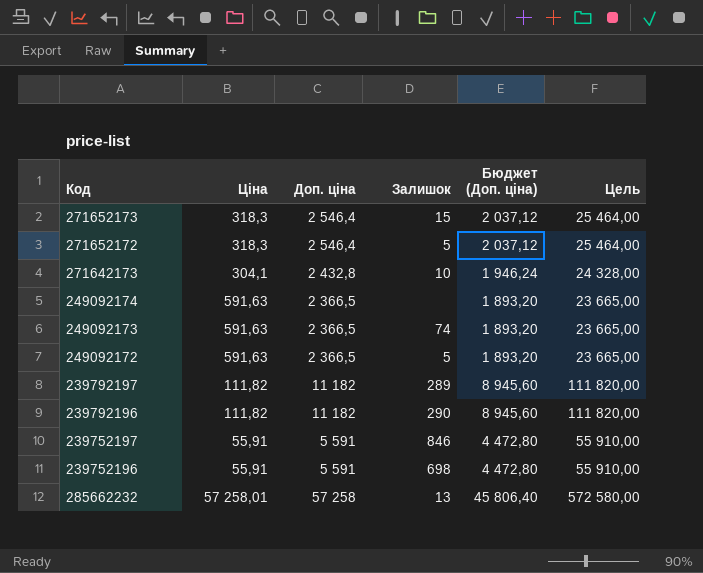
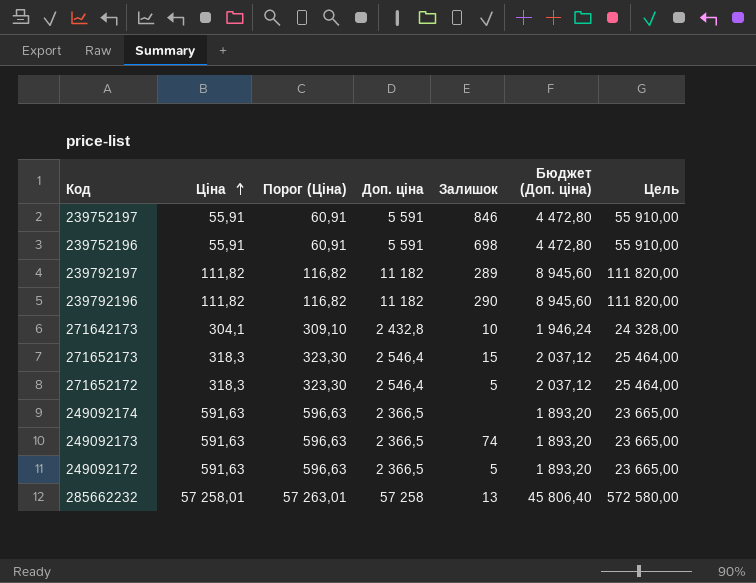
row order: none -> Ціна ascending
column Порог (Ціна) | formula: none -> [Ціна] + 5

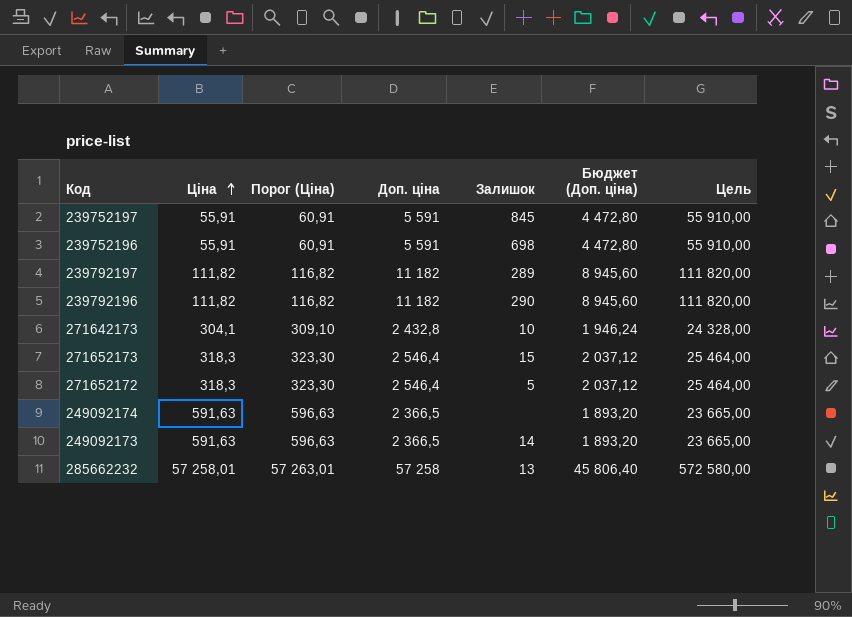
row 249092172: 591,63 | 596,63 | 2 366,5 | 5 | 1 893,20 | 23 665,00 -> none
239752197 | Залишок: 846 -> 845
249092173 | Залишок: 74 -> 14

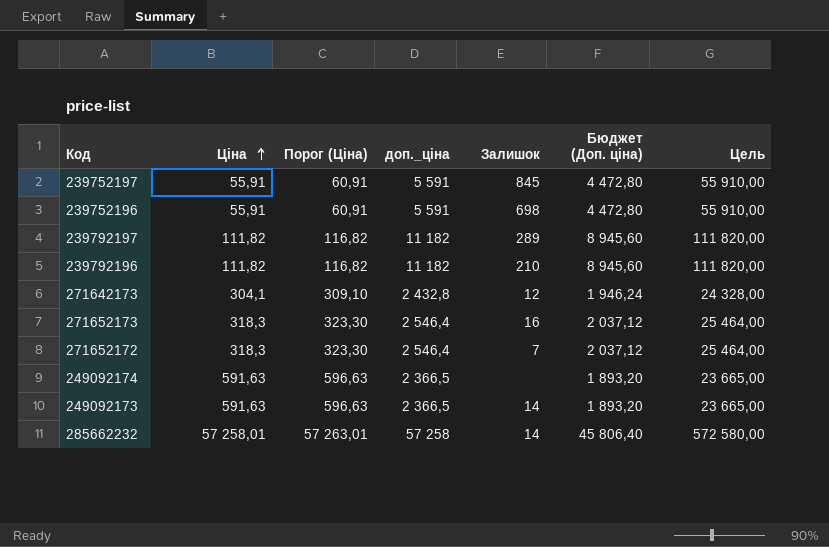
column name: Доп. ціна -> доп._ціна
239792196 | Залишок: 290 -> 210
271642173 | Залишок: 10 -> 12
271652173 | Залишок: 15 -> 16
271652172 | Залишок: 5 -> 7
285662232 | Залишок: 13 -> 14

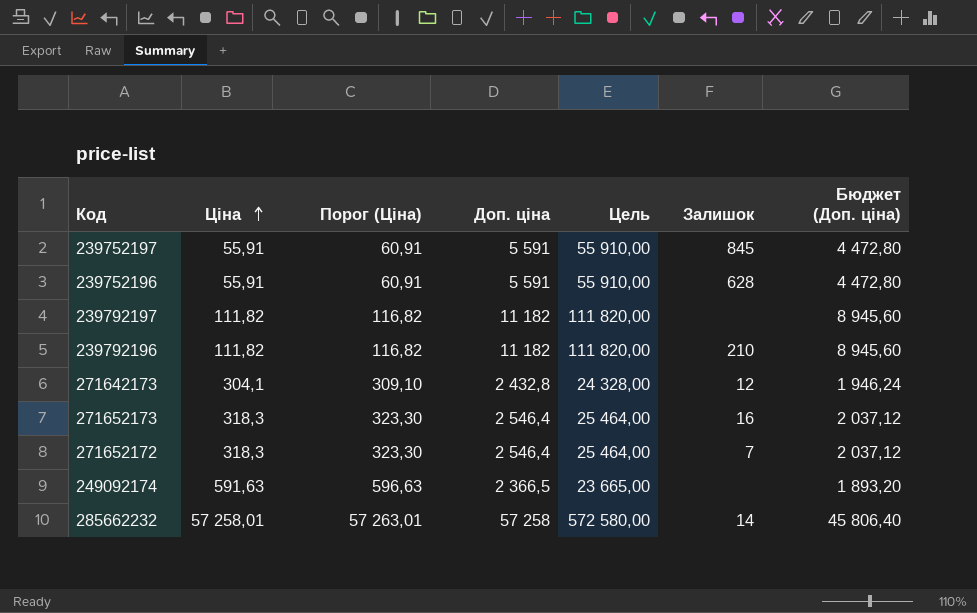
column name: доп._ціна -> Доп. ціна
column Цель | position: 7 -> 5
row 249092173: 591,63 | 596,63 | 2 366,5 | 14 | 1 893,20 | 23 665,00 -> none
239752196 | Залишок: 698 -> 628
239792197 | Залишок: 289 -> none

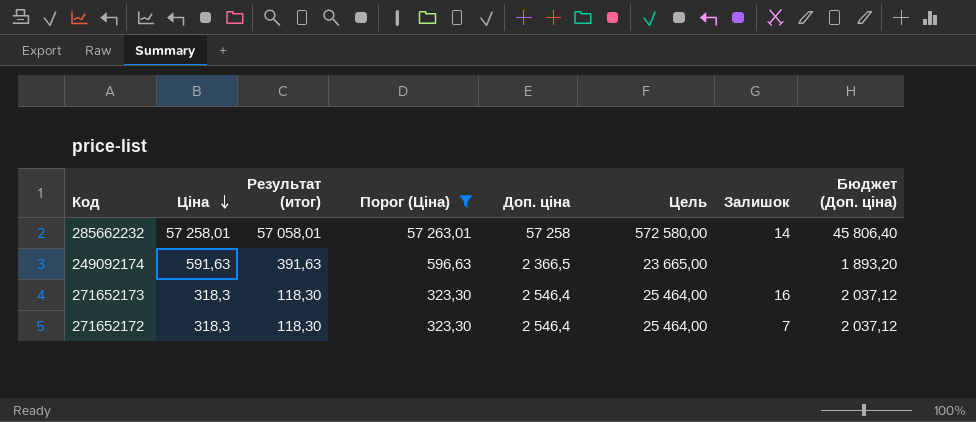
filter: none -> Порог (Ціна) >= 323,30
row order: Ціна ascending -> Ціна descending
column Результат (итог) | formula: none -> [Ціна] - 200

